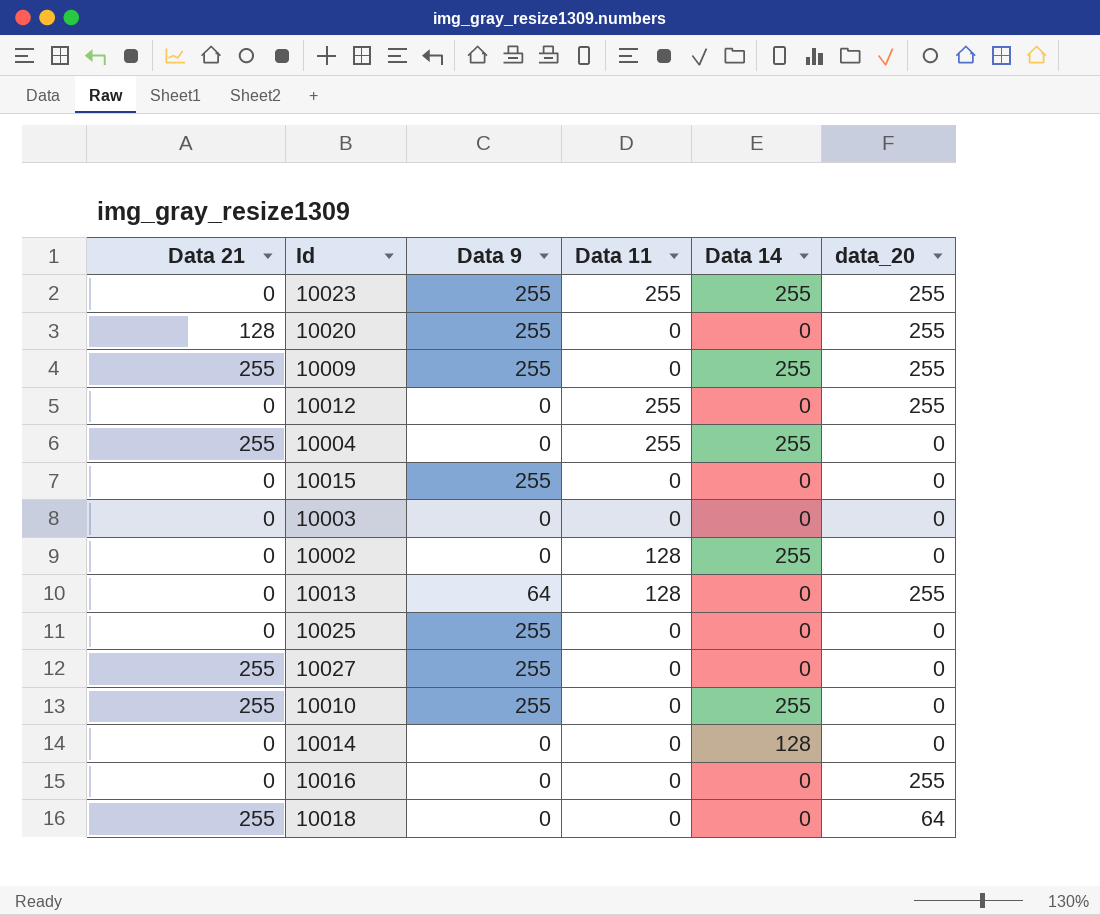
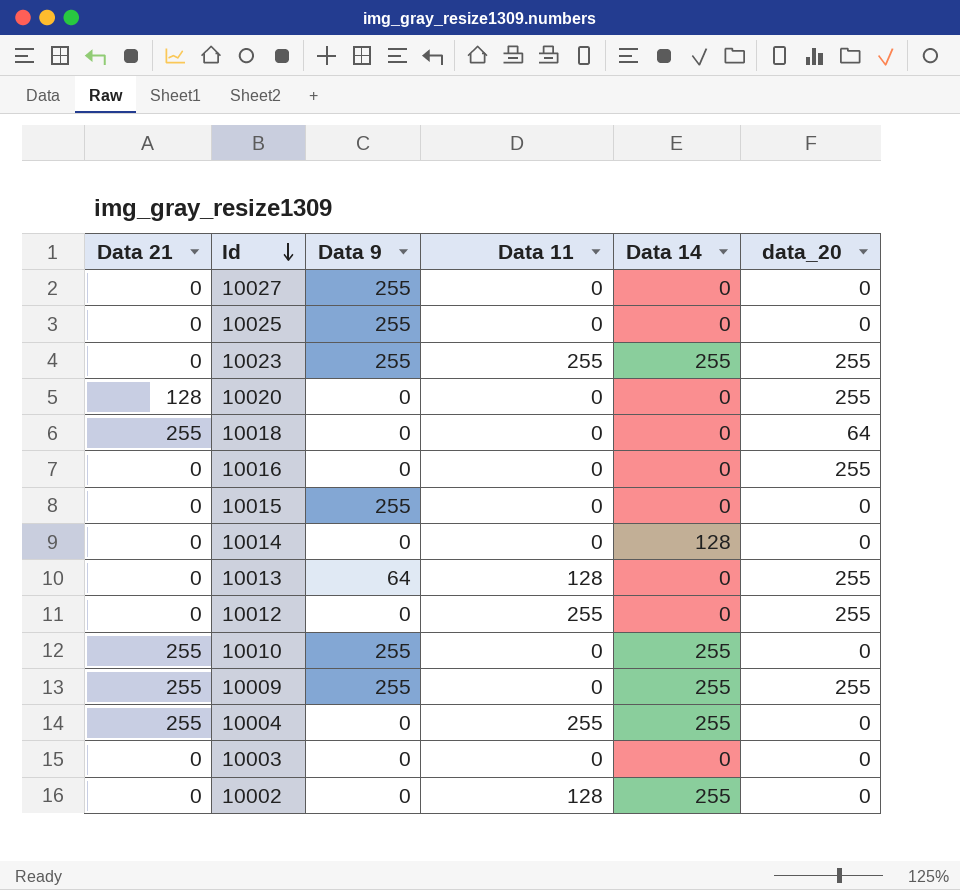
row order: none -> Id descending
10027 | Data 21: 255 -> 0
10020 | Data 9: 255 -> 0

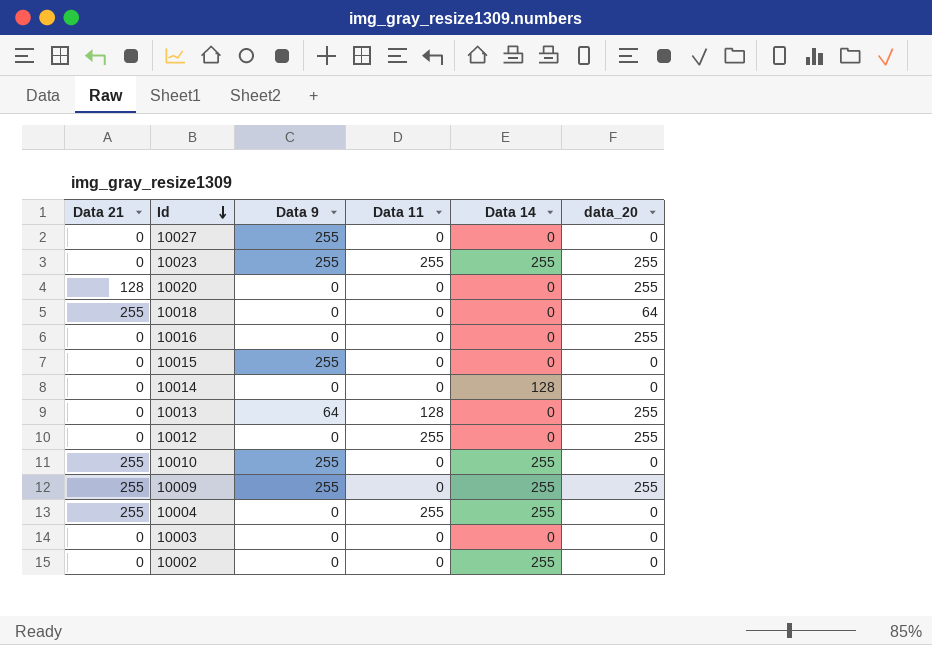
row 10025: 0 | 255 | 0 | 0 | 0 -> none
10002 | Data 11: 128 -> 0

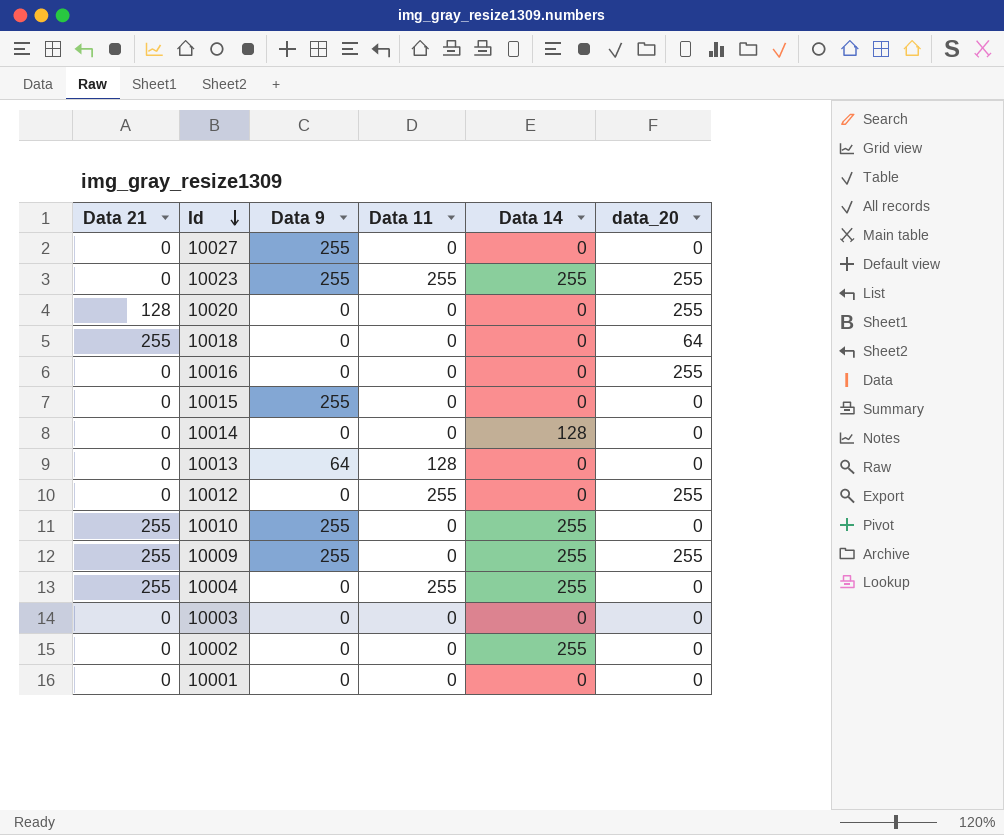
10013 | data_20: 255 -> 0
row 10001: none -> 0 | 0 | 0 | 0 | 0

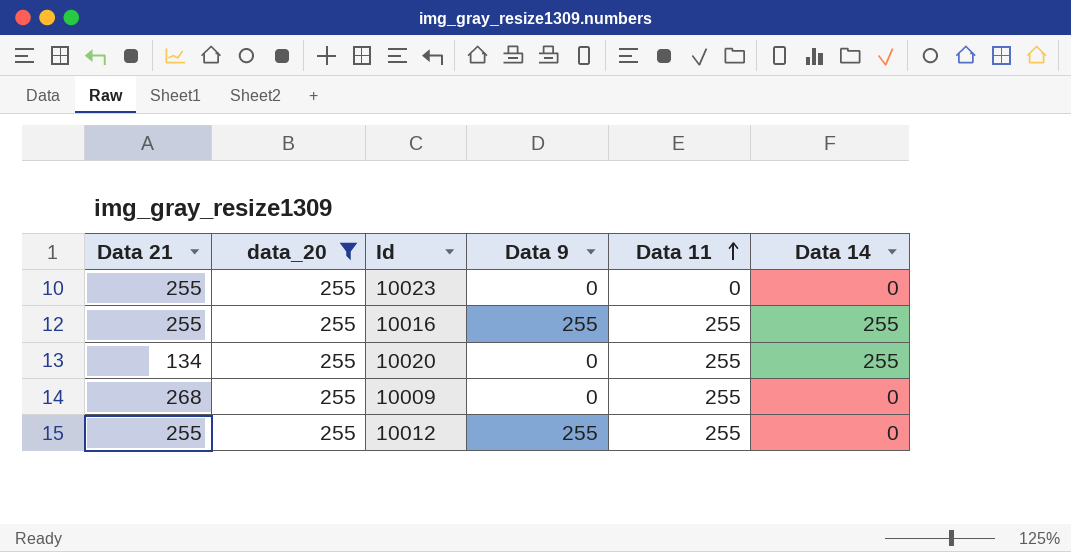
filter: none -> data_20 = 255
row order: Id descending -> Data 11 ascending
column data_20 | position: 6 -> 2
10023 | Data 21: 0 -> 255
10023 | Data 9: 255 -> 0
10023 | Data 11: 255 -> 0
10023 | Data 14: 255 -> 0
10016 | Data 21: 0 -> 255
10016 | Data 9: 0 -> 255
10016 | Data 11: 0 -> 255
10016 | Data 14: 0 -> 255
10020 | Data 21: 128 -> 134
10020 | Data 11: 0 -> 255
10020 | Data 14: 0 -> 255
10009 | Data 21: 255 -> 268
10009 | Data 9: 255 -> 0
10009 | Data 11: 0 -> 255
10009 | Data 14: 255 -> 0
10012 | Data 21: 0 -> 255
10012 | Data 9: 0 -> 255

